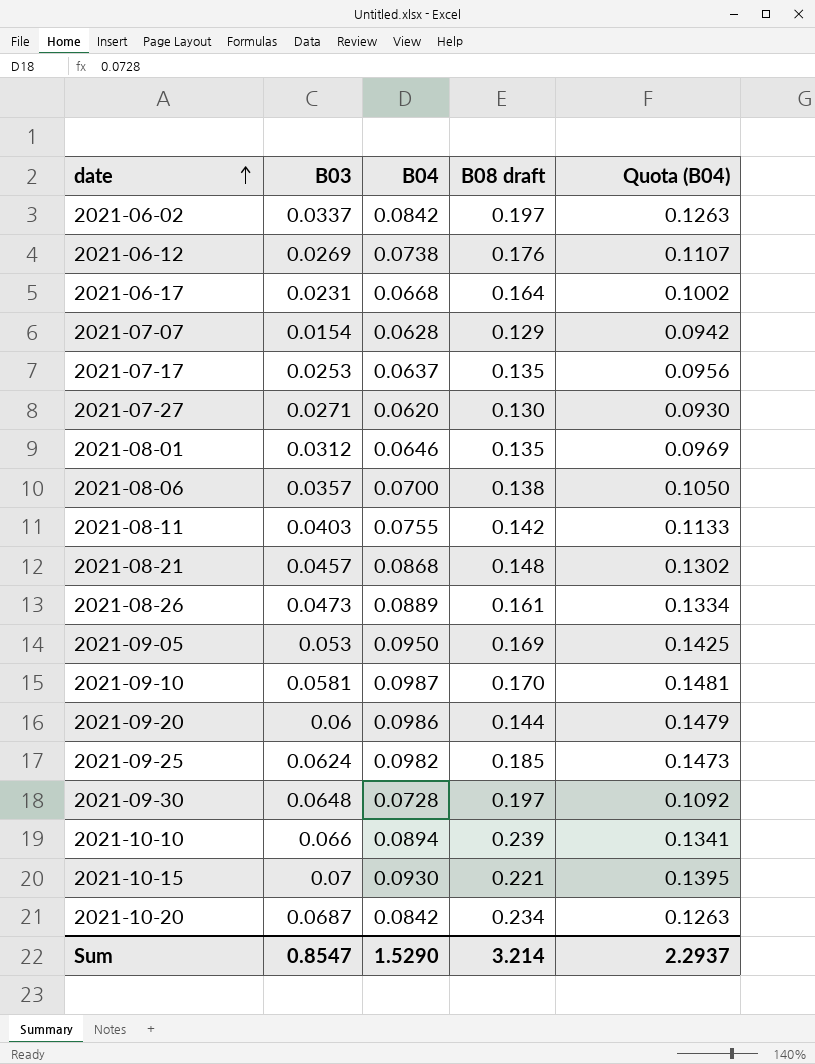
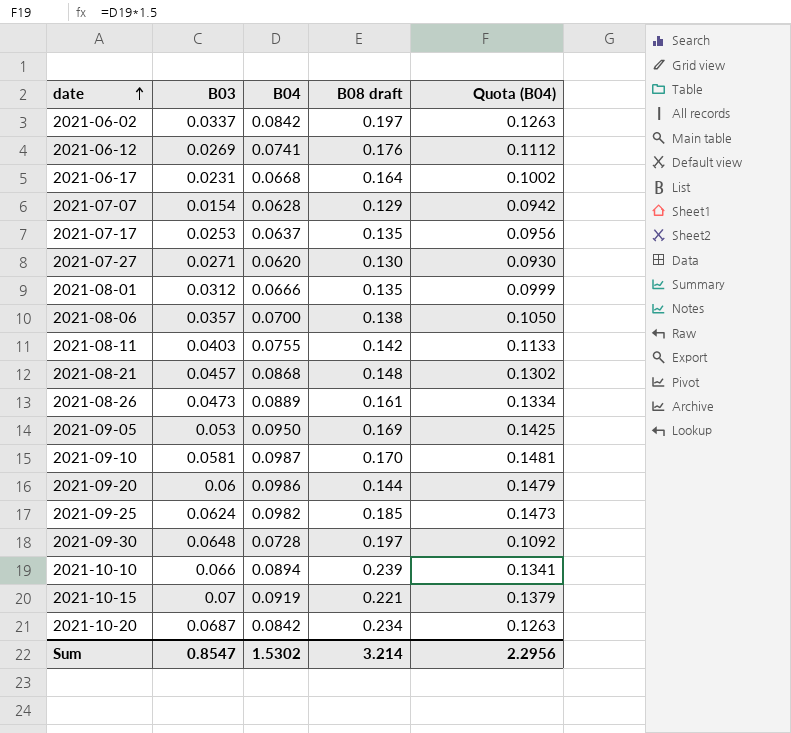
2021-06-12 | B04: 0.0738 -> 0.0741
2021-06-12 | Quota (B04): 0.1107 -> 0.1112
2021-08-01 | B04: 0.0646 -> 0.0666
2021-08-01 | Quota (B04): 0.0969 -> 0.0999
2021-10-15 | B04: 0.0930 -> 0.0919
2021-10-15 | Quota (B04): 0.1395 -> 0.1379
Sum | B04: 1.5290 -> 1.5302
Sum | Quota (B04): 2.2937 -> 2.2956

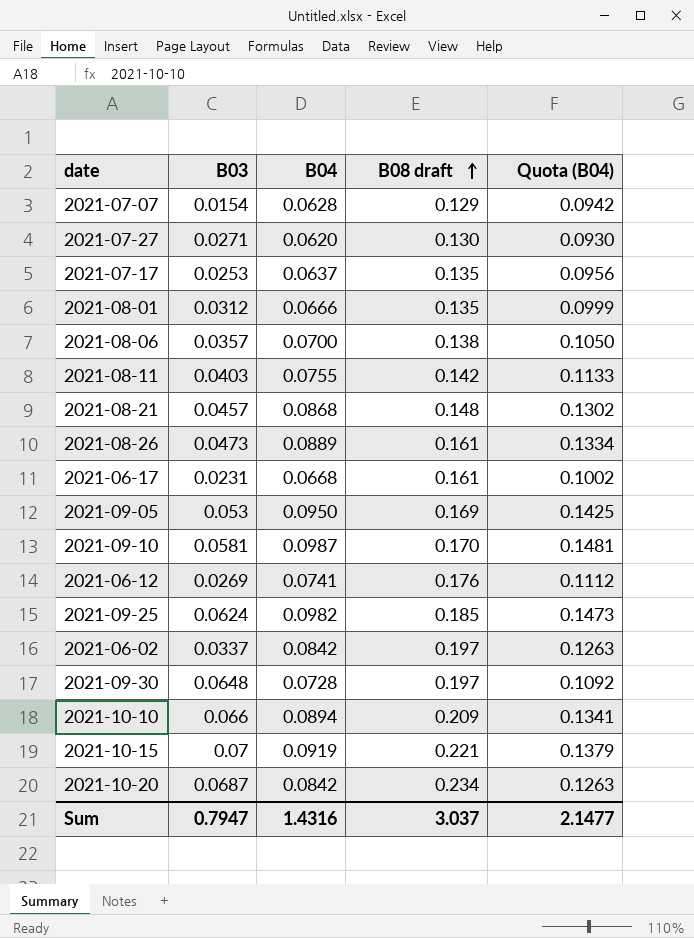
row order: date ascending -> B08 draft ascending
row 2021-09-20: 0.06 | 0.0986 | 0.144 | 0.1479 -> none
2021-06-17 | B08 draft: 0.164 -> 0.161
2021-10-10 | B08 draft: 0.239 -> 0.209
Sum | B03: 0.8547 -> 0.7947
Sum | B04: 1.5302 -> 1.4316
Sum | B08 draft: 3.214 -> 3.037
Sum | Quota (B04): 2.2956 -> 2.1477

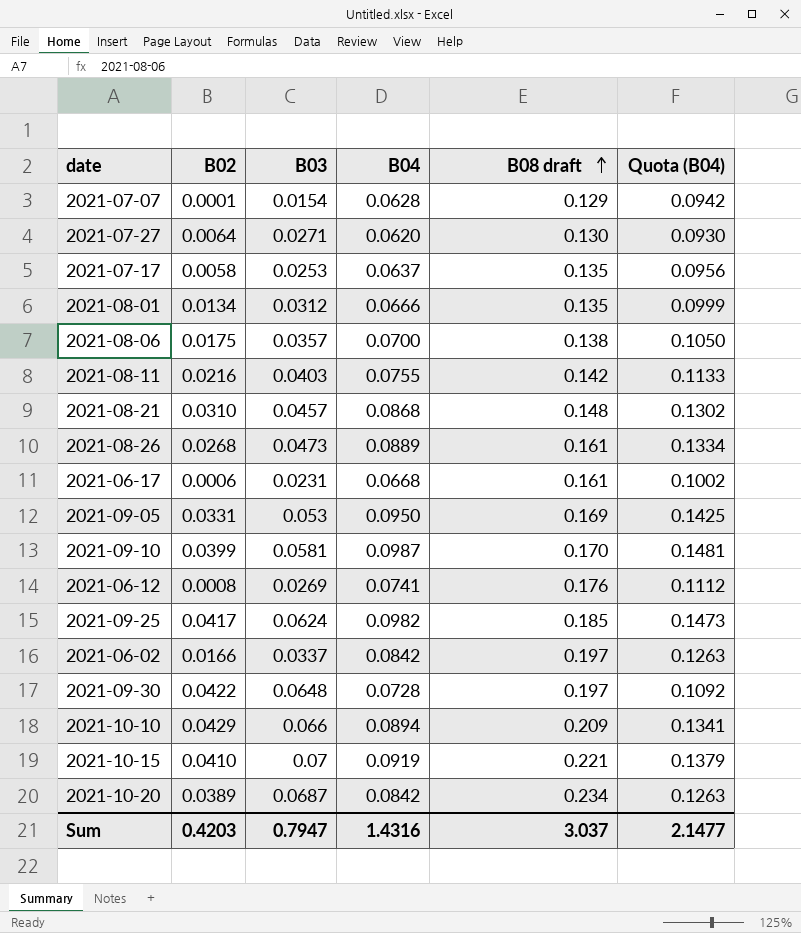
column B02 | position: none -> 2

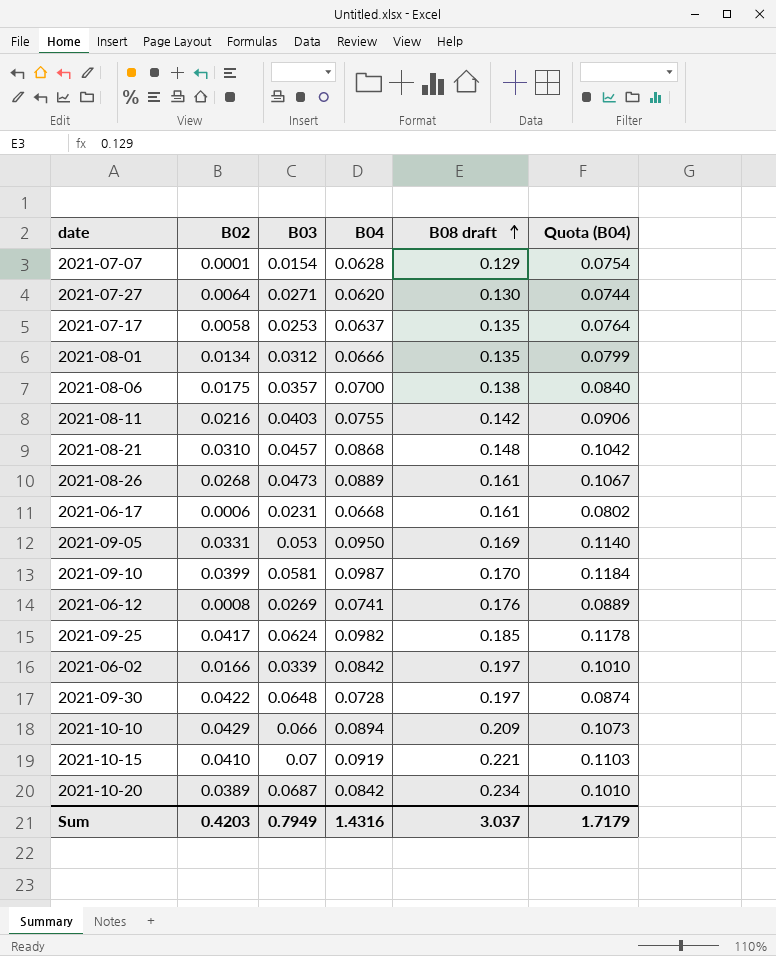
column Quota (B04) | formula: [B04] * 1.5 -> [B04] * 1.2
2021-06-02 | B03: 0.0337 -> 0.0339
Sum | B03: 0.7947 -> 0.7949
Sum | Quota (B04): 2.1477 -> 1.7179

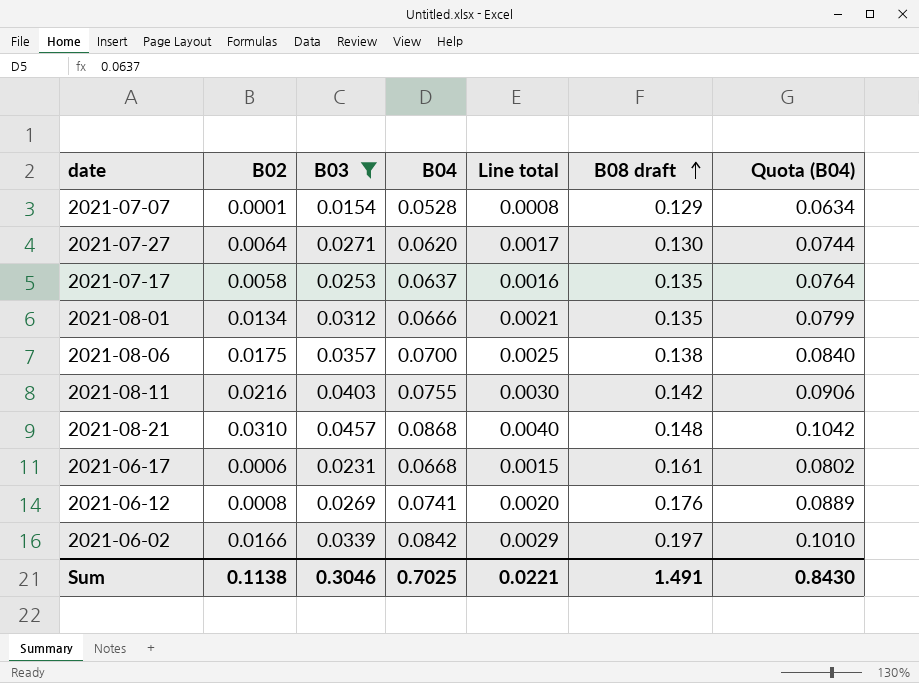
filter: none -> B03 <= 0.0457
column Line total | formula: none -> [B03] * [B04]
2021-07-07 | B04: 0.0628 -> 0.0528
2021-07-07 | Quota (B04): 0.0754 -> 0.0634
Sum | B02: 0.4203 -> 0.1138
Sum | B03: 0.7949 -> 0.3046
Sum | B04: 1.4316 -> 0.7025
Sum | B08 draft: 3.037 -> 1.491
Sum | Quota (B04): 1.7179 -> 0.8430

